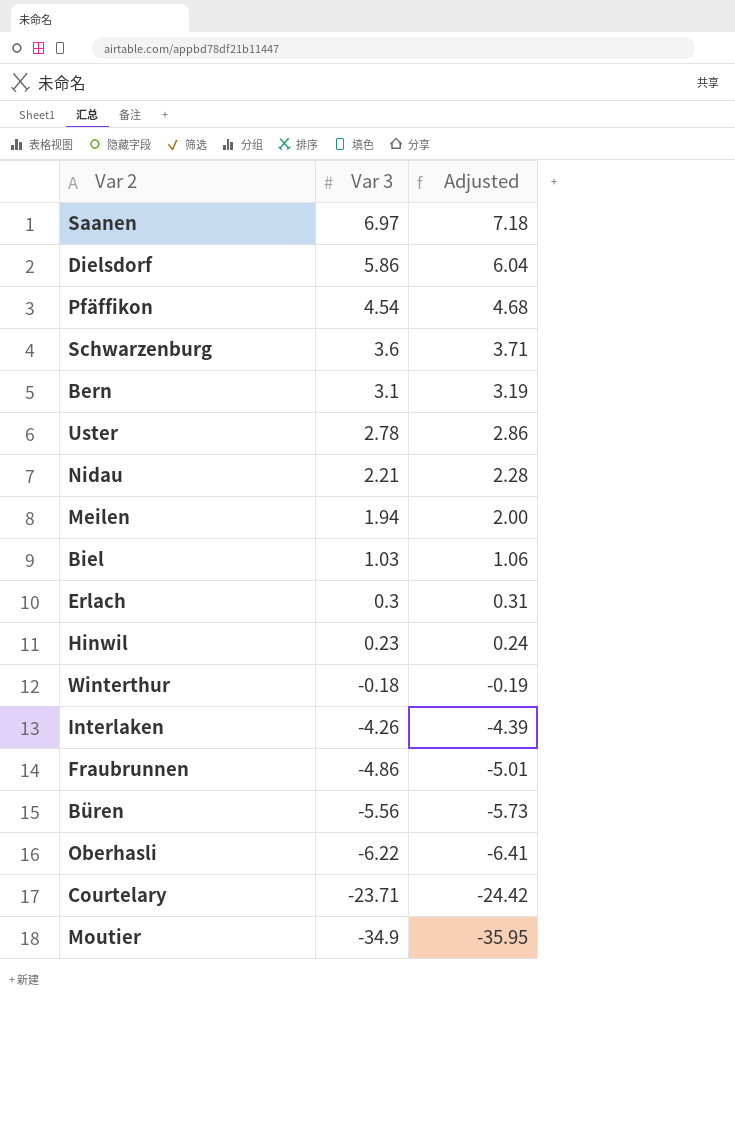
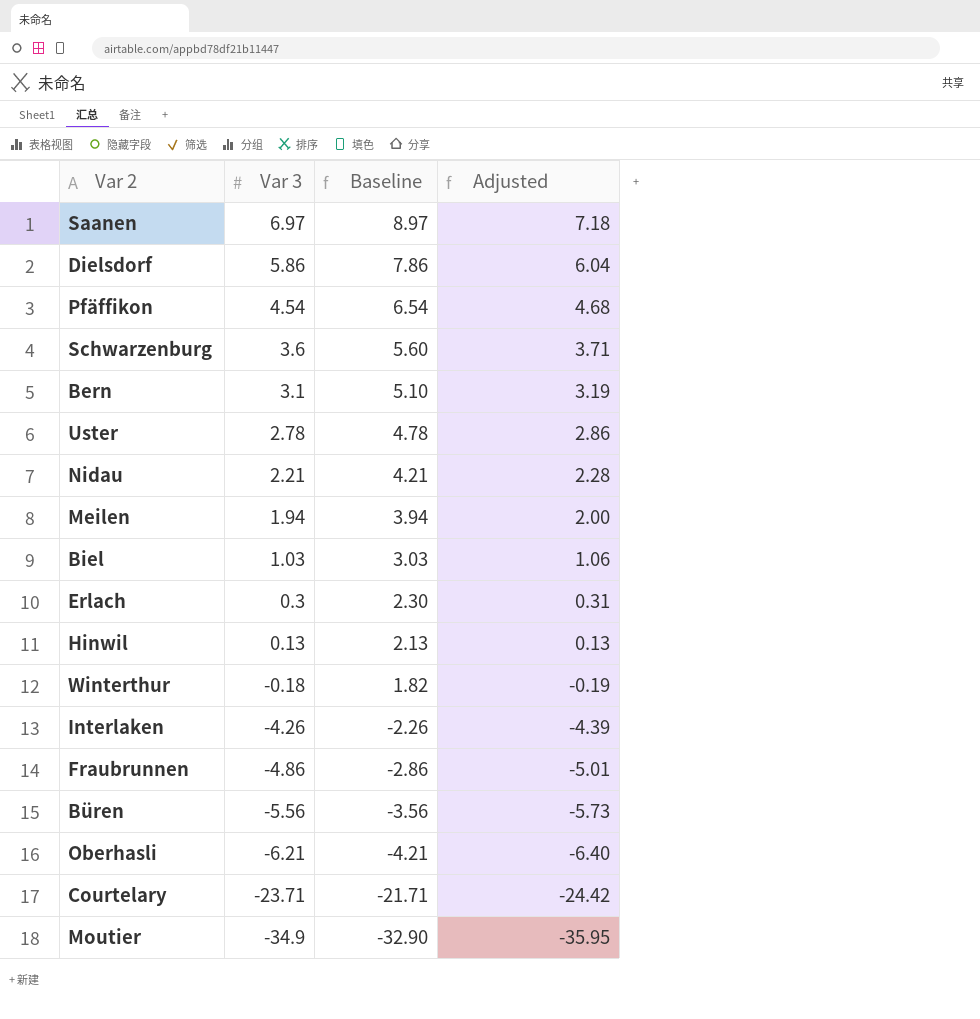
column Baseline | formula: none -> [Var 3] + 2
Hinwil | Var 3: 0.23 -> 0.13
Hinwil | Adjusted: 0.24 -> 0.13
Oberhasli | Var 3: -6.22 -> -6.21
Oberhasli | Adjusted: -6.41 -> -6.40

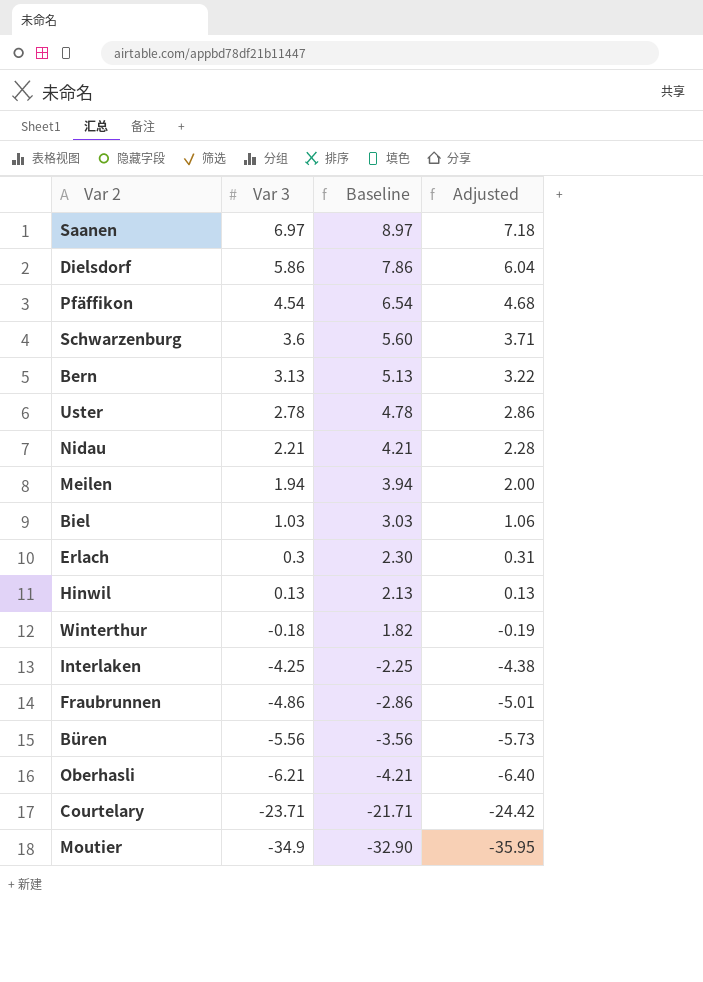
Bern | Var 3: 3.1 -> 3.13
Bern | Baseline: 5.10 -> 5.13
Bern | Adjusted: 3.19 -> 3.22
Interlaken | Var 3: -4.26 -> -4.25
Interlaken | Baseline: -2.26 -> -2.25
Interlaken | Adjusted: -4.39 -> -4.38

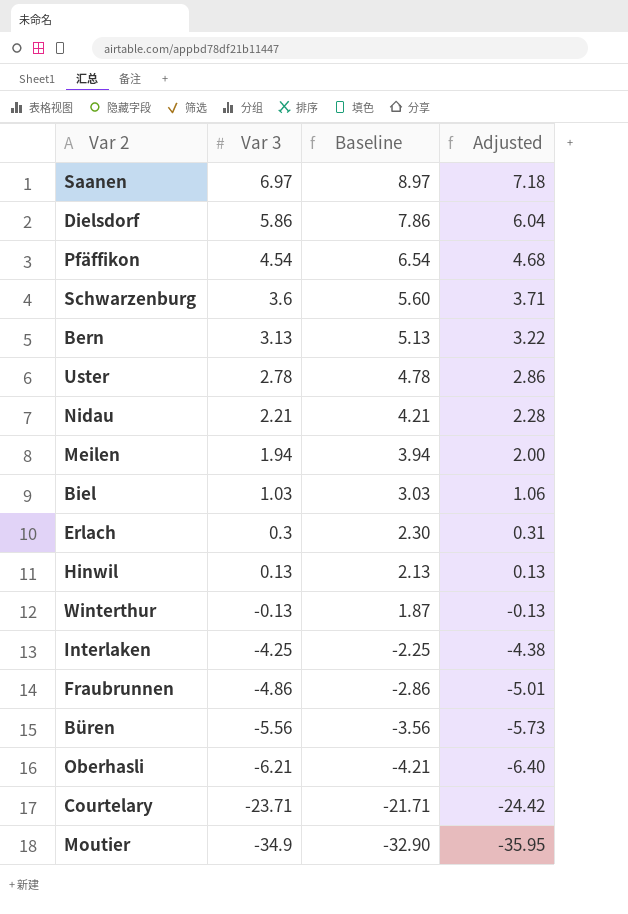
Winterthur | Var 3: -0.18 -> -0.13
Winterthur | Baseline: 1.82 -> 1.87
Winterthur | Adjusted: -0.19 -> -0.13

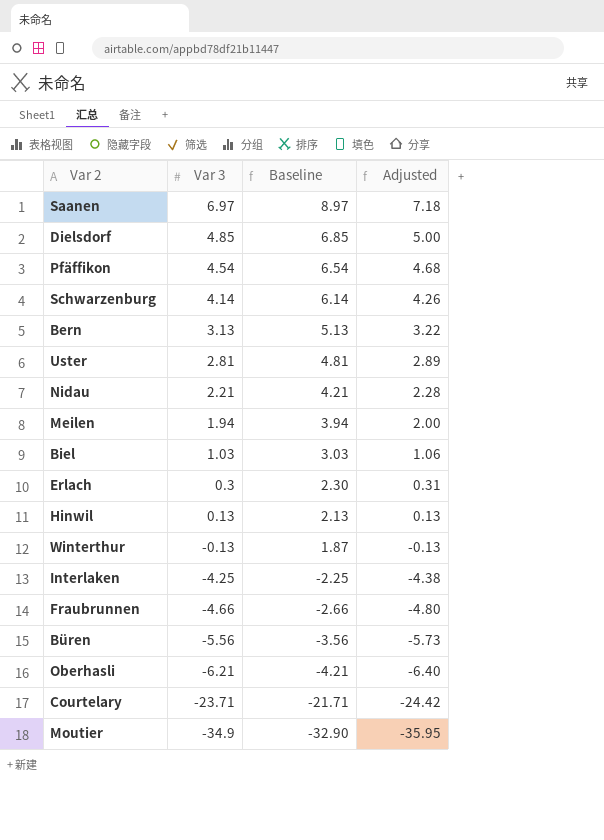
Dielsdorf | Var 3: 5.86 -> 4.85
Dielsdorf | Baseline: 7.86 -> 6.85
Dielsdorf | Adjusted: 6.04 -> 5.00
Schwarzenburg | Var 3: 3.6 -> 4.14
Schwarzenburg | Baseline: 5.60 -> 6.14
Schwarzenburg | Adjusted: 3.71 -> 4.26
Uster | Var 3: 2.78 -> 2.81
Uster | Baseline: 4.78 -> 4.81
Uster | Adjusted: 2.86 -> 2.89
Fraubrunnen | Var 3: -4.86 -> -4.66
Fraubrunnen | Baseline: -2.86 -> -2.66
Fraubrunnen | Adjusted: -5.01 -> -4.80

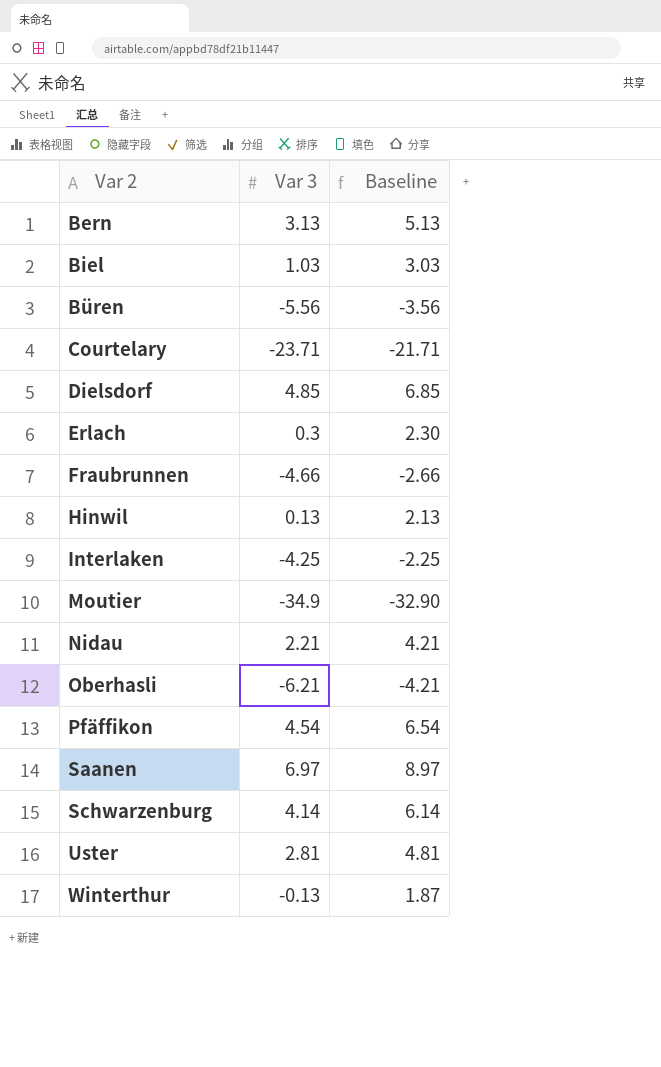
row order: Var 3 descending -> Var 2 ascending
column Adjusted | formula: [Var 3] * 1.03 -> none
row Meilen: 1.94 | 3.94 | 2.00 -> none

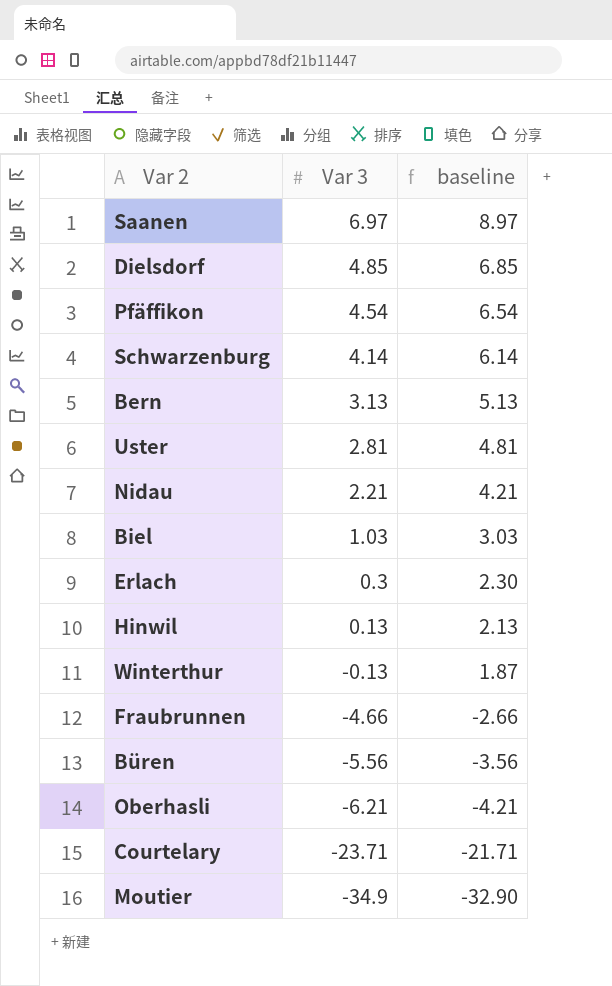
row order: Var 2 ascending -> Var 3 descending
column name: Baseline -> baseline
row Interlaken: -4.25 | -2.25 -> none

